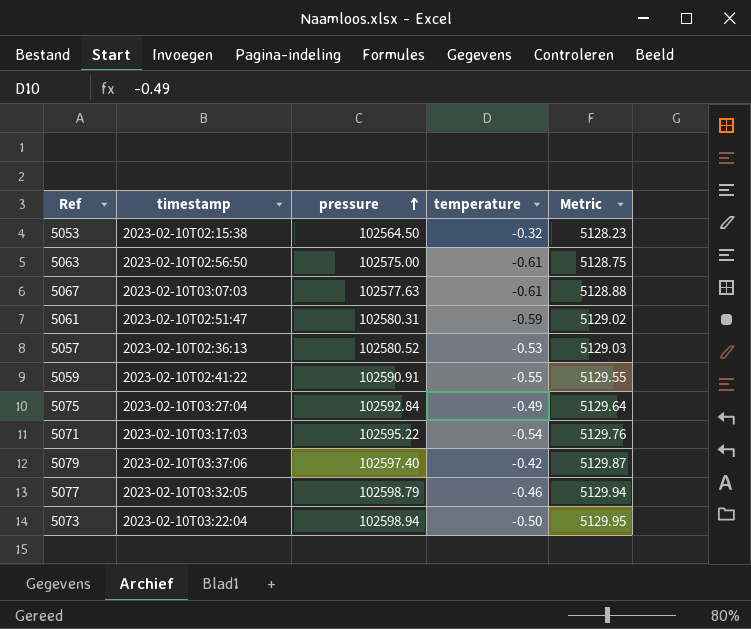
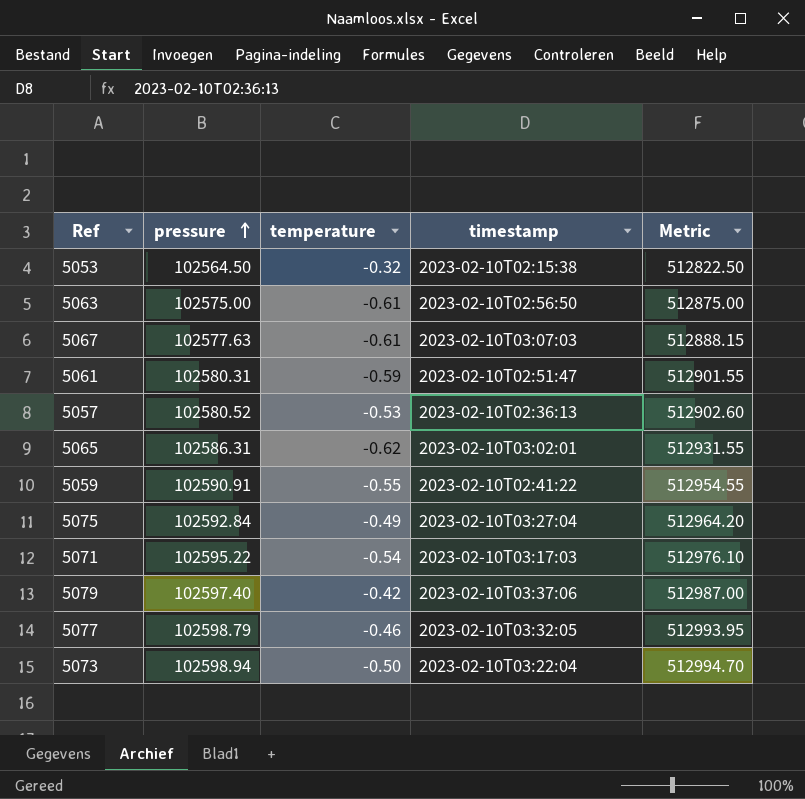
column timestamp | position: 2 -> 4
column Metric | formula: [pressure] * 0.05 -> [pressure] * 5
row 5065: none -> 102586.31 | -0.62 | 2023-02-10T03:02:01 | 512931.55

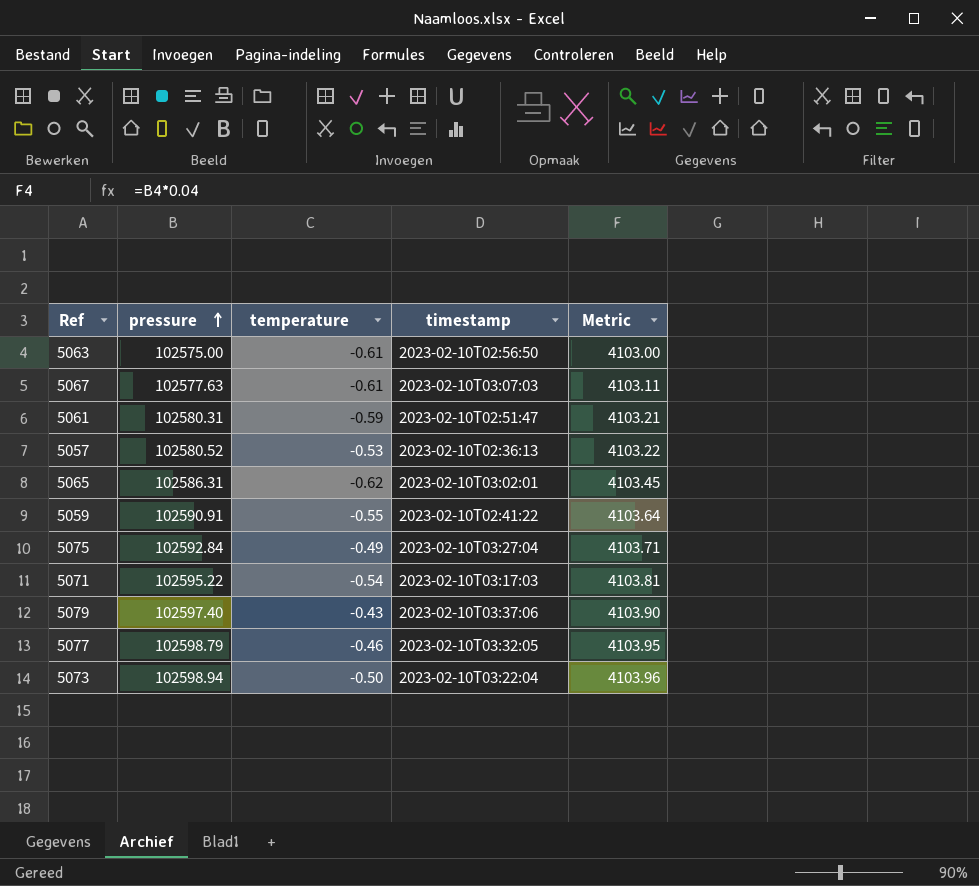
column Metric | formula: [pressure] * 5 -> [pressure] * 0.04
row 5053: 102564.50 | -0.32 | 2023-02-10T02:15:38 | 512822.50 -> none
5079 | temperature: -0.42 -> -0.43

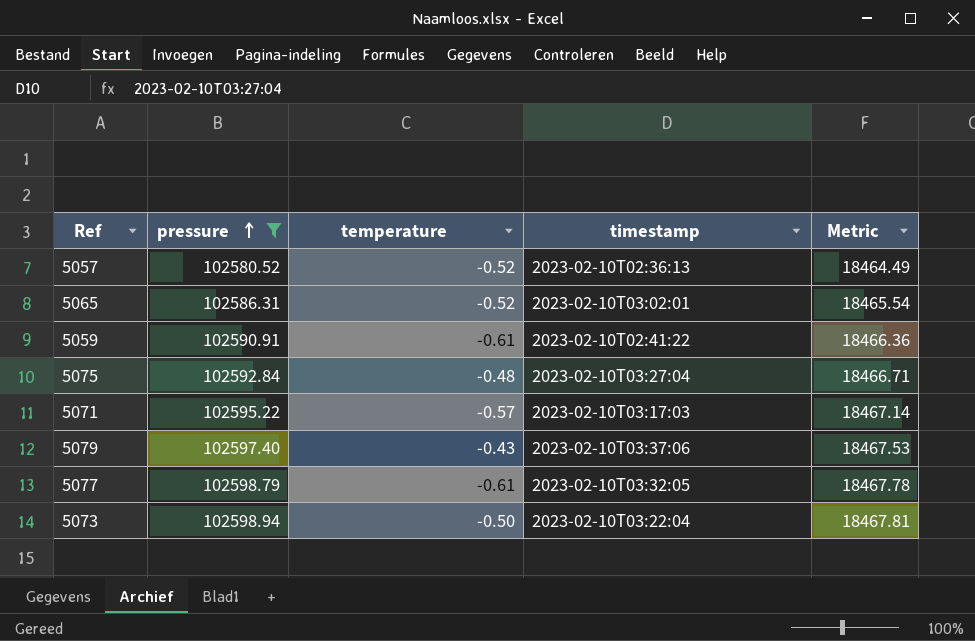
filter: none -> pressure >= 102580.52
column Metric | formula: [pressure] * 0.04 -> [pressure] * 0.18
5057 | temperature: -0.53 -> -0.52
5065 | temperature: -0.62 -> -0.52
5059 | temperature: -0.55 -> -0.61
5075 | temperature: -0.49 -> -0.48
5071 | temperature: -0.54 -> -0.57
5077 | temperature: -0.46 -> -0.61

